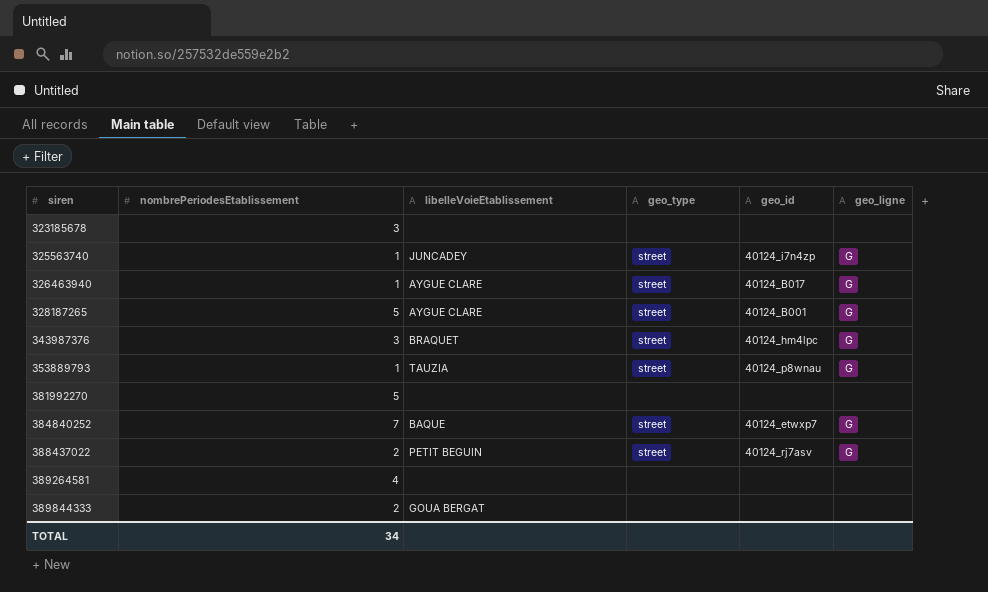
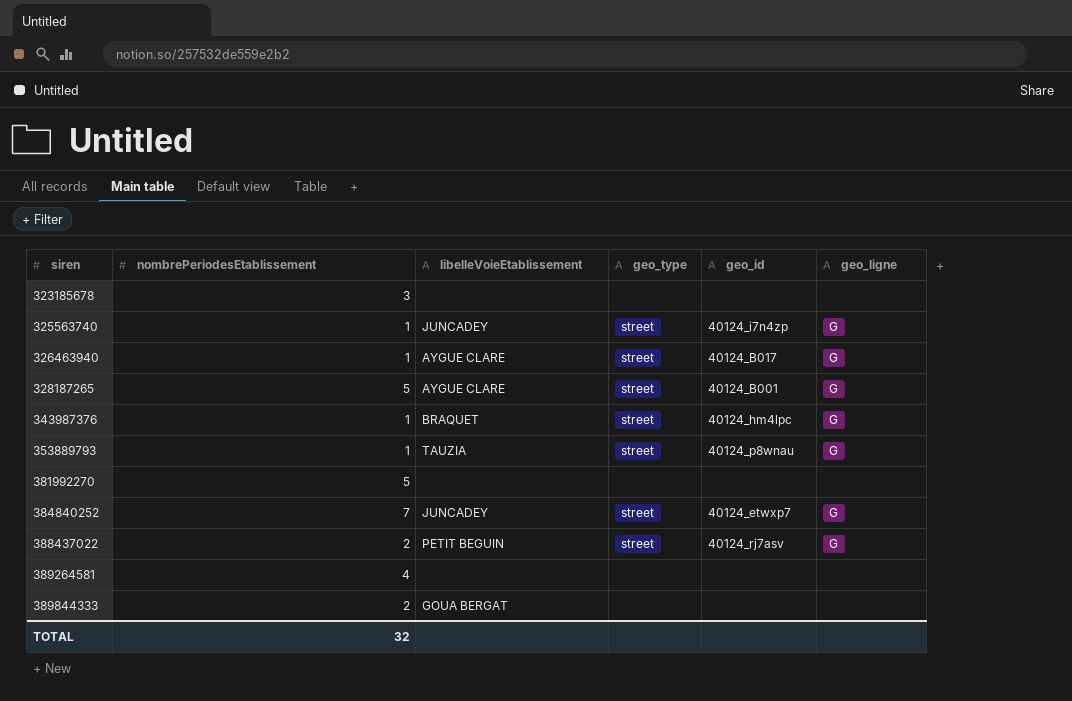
343987376 | nombrePeriodesEtablissement: 3 -> 1
384840252 | libelleVoieEtablissement: BAQUE -> JUNCADEY
TOTAL | nombrePeriodesEtablissement: 34 -> 32

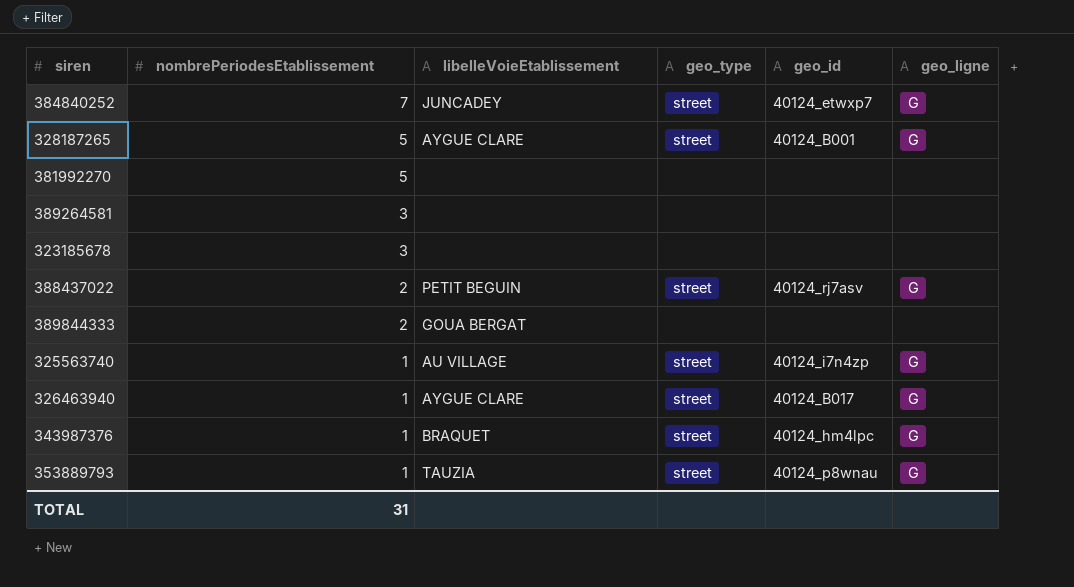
row order: siren ascending -> nombrePeriodesEtablissement descending
389264581 | nombrePeriodesEtablissement: 4 -> 3
325563740 | libelleVoieEtablissement: JUNCADEY -> AU VILLAGE
TOTAL | nombrePeriodesEtablissement: 32 -> 31

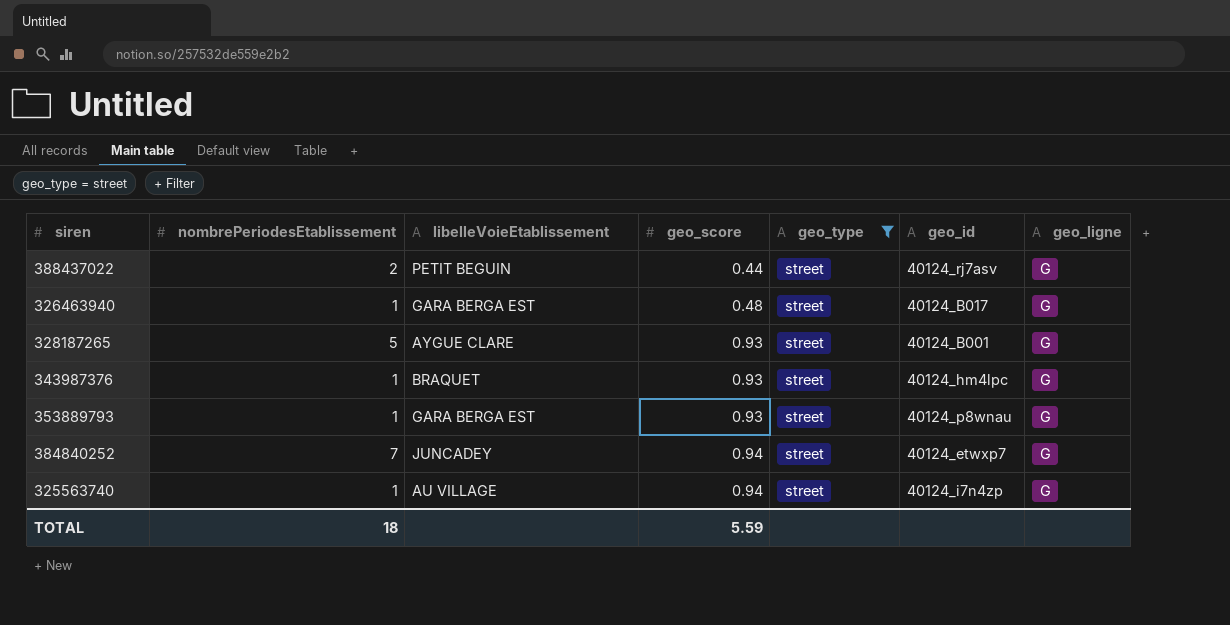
filter: none -> geo_type = street
row order: nombrePeriodesEtablissement descending -> geo_score ascending
column geo_score | position: none -> 4
326463940 | libelleVoieEtablissement: AYGUE CLARE -> GARA BERGA EST
353889793 | libelleVoieEtablissement: TAUZIA -> GARA BERGA EST
TOTAL | nombrePeriodesEtablissement: 31 -> 18

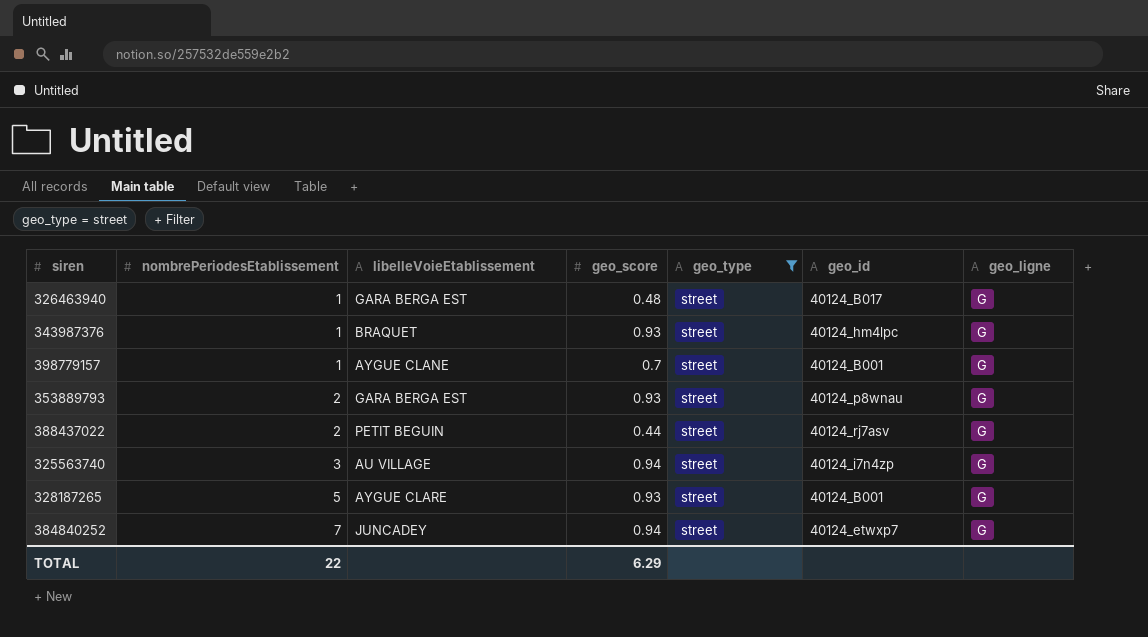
row order: geo_score ascending -> nombrePeriodesEtablissement ascending
row 398779157: none -> 1 | AYGUE CLANE | 0.7 | street | 40124_B001 | G
353889793 | nombrePeriodesEtablissement: 1 -> 2
325563740 | nombrePeriodesEtablissement: 1 -> 3
TOTAL | nombrePeriodesEtablissement: 18 -> 22
TOTAL | geo_score: 5.59 -> 6.29

